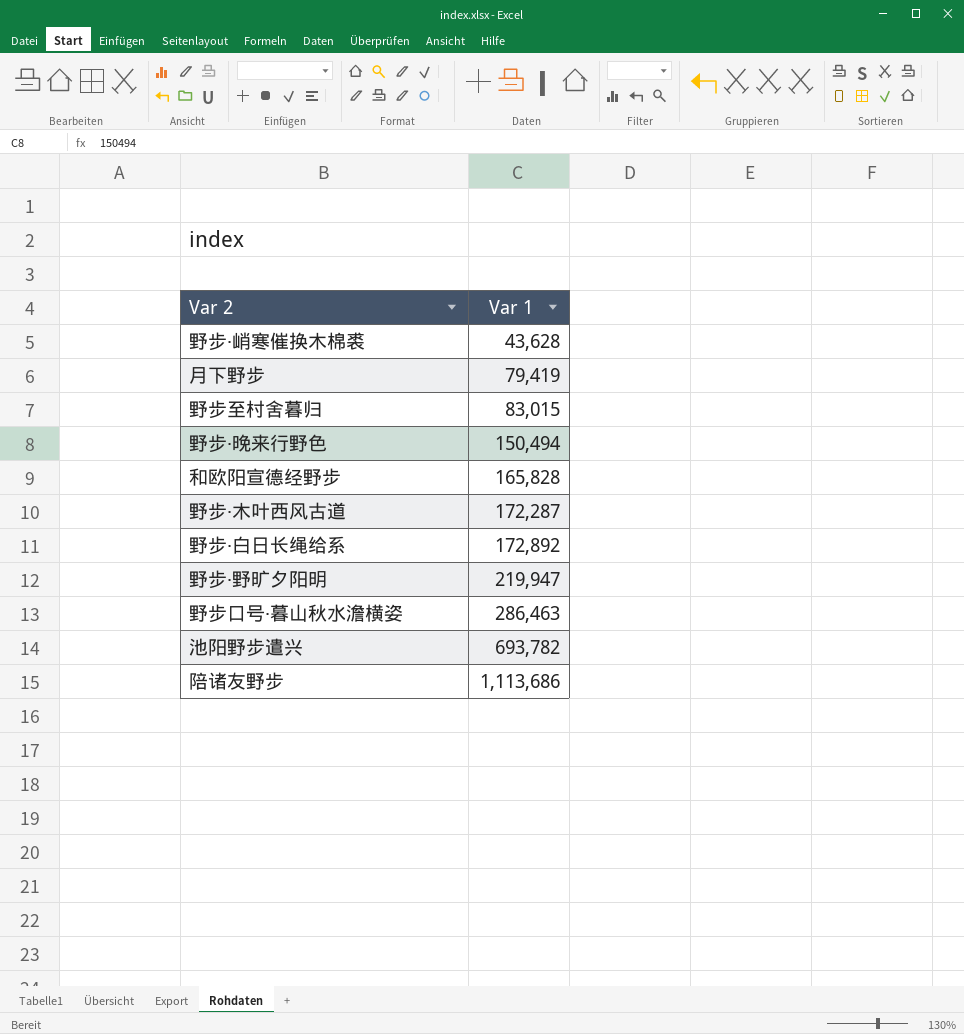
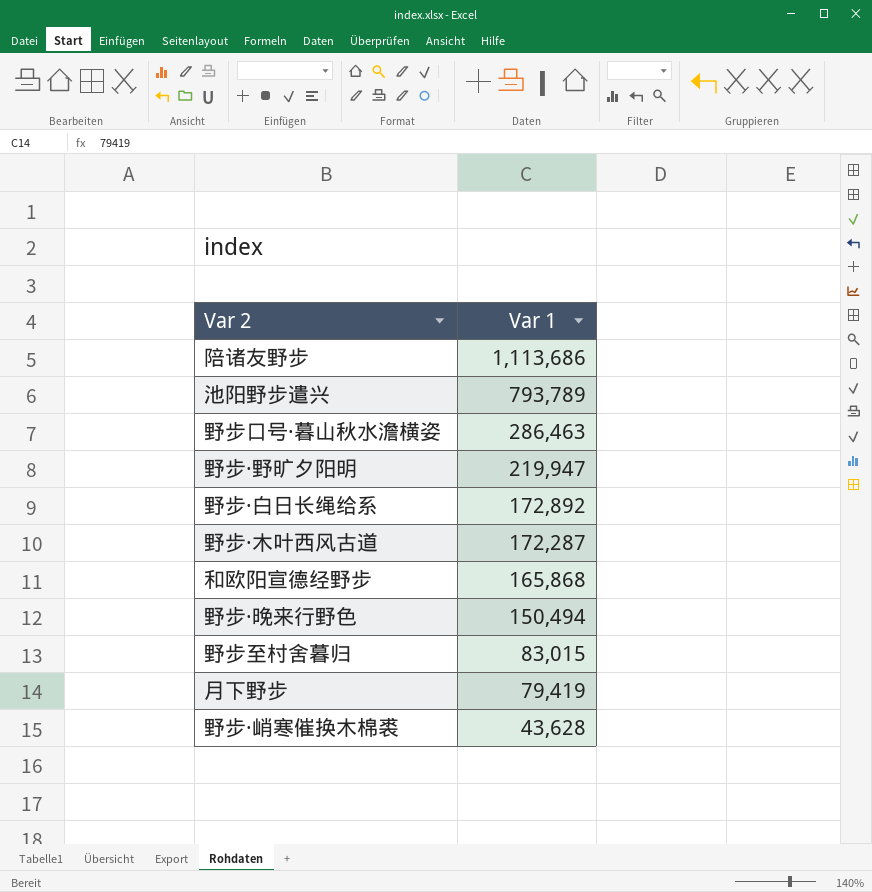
row order: Var 1 ascending -> Var 1 descending
池阳野步遣兴 | Var 1: 693,782 -> 793,789
和欧阳宣德经野步 | Var 1: 165,828 -> 165,868

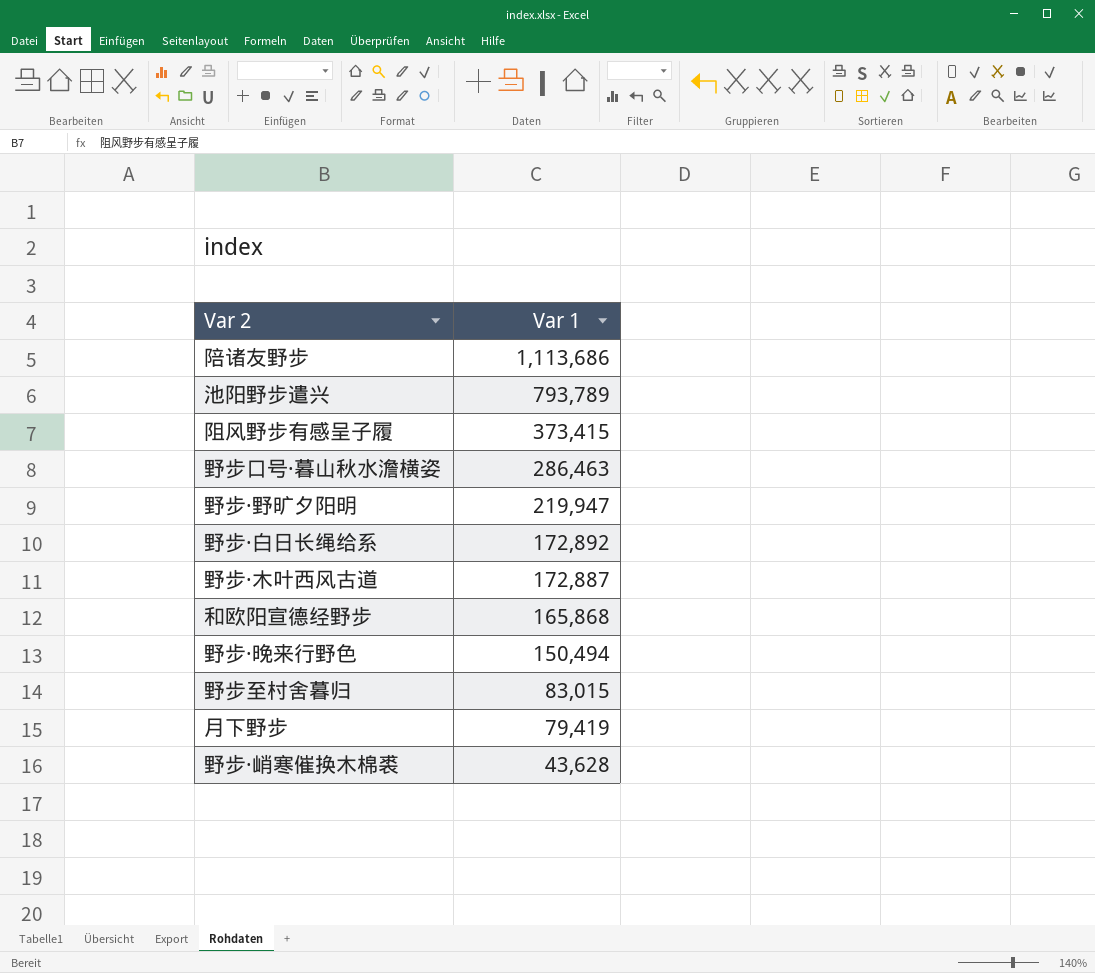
row 阻风野步有感呈子履: none -> 373,415
野步·木叶西风古道 | Var 1: 172,287 -> 172,887

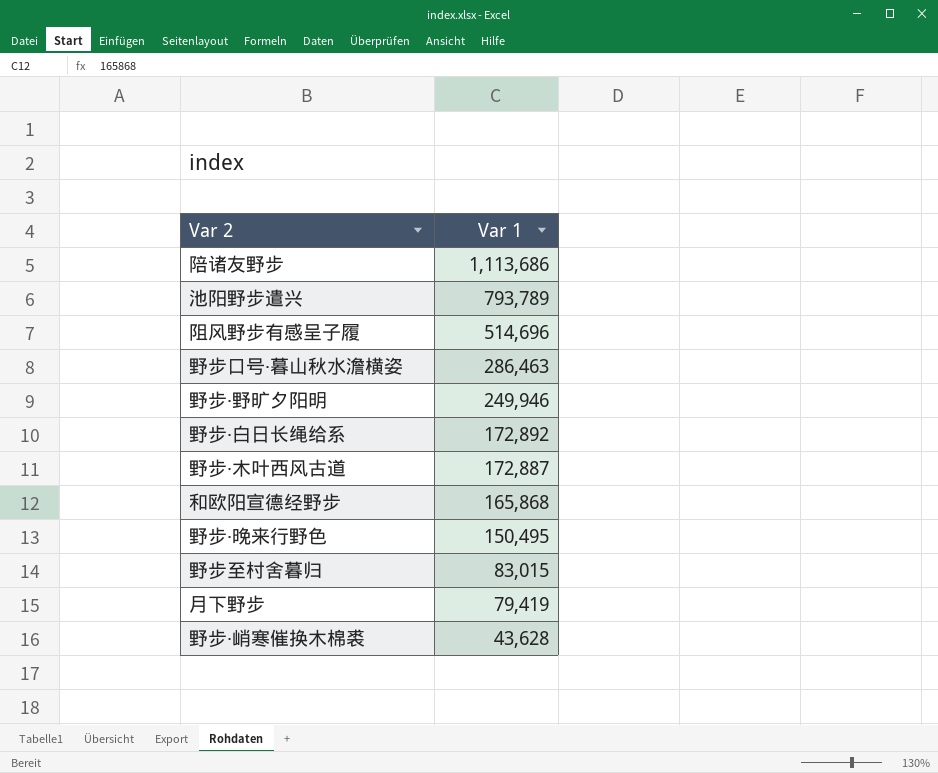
阻风野步有感呈子履 | Var 1: 373,415 -> 514,696
野步·野旷夕阳明 | Var 1: 219,947 -> 249,946
野步·晚来行野色 | Var 1: 150,494 -> 150,495

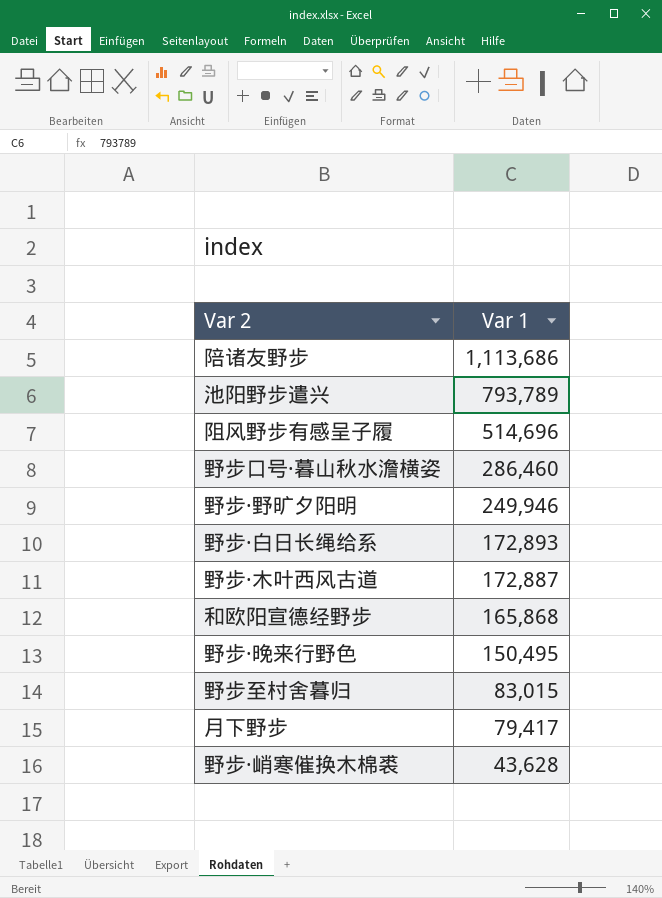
野步口号·暮山秋水澹横姿 | Var 1: 286,463 -> 286,460
野步·白日长绳给系 | Var 1: 172,892 -> 172,893
月下野步 | Var 1: 79,419 -> 79,417

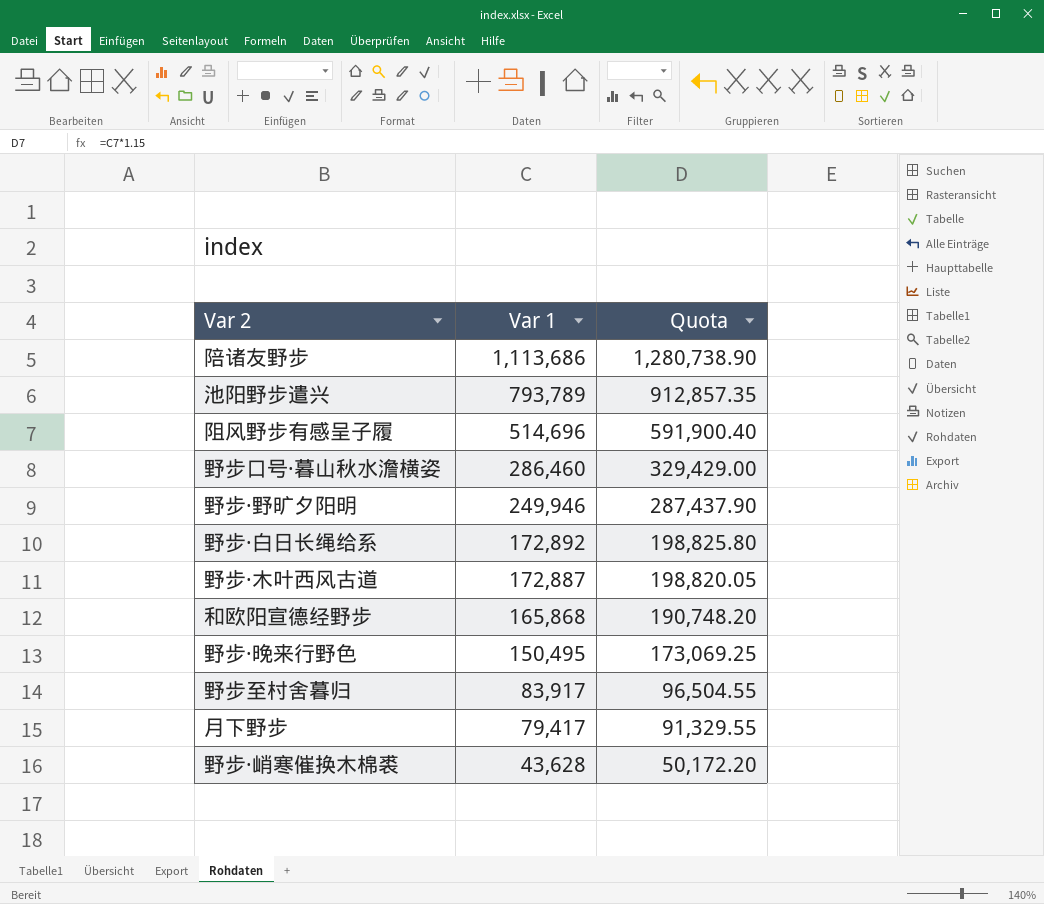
column Quota | formula: none -> [Var 1] * 1.15
野步·白日长绳给系 | Var 1: 172,893 -> 172,892
野步至村舍暮归 | Var 1: 83,015 -> 83,917

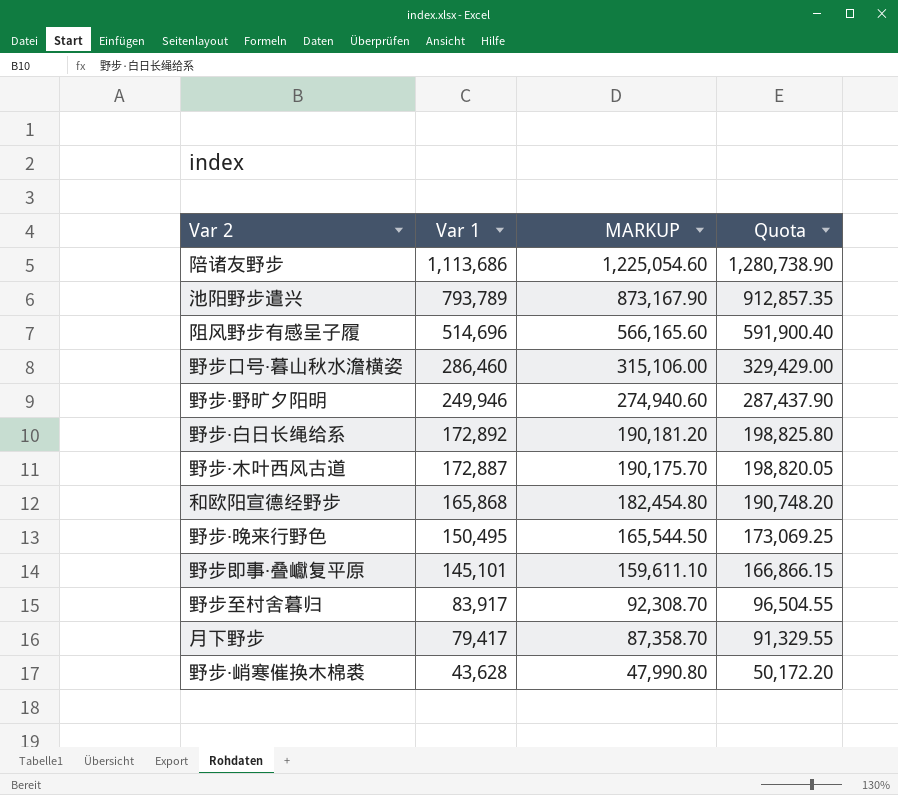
column MARKUP | formula: none -> [Var 1] * 1.1
row 野步即事·叠巘复平原: none -> 145,101 | 159,611.10 | 166,866.15

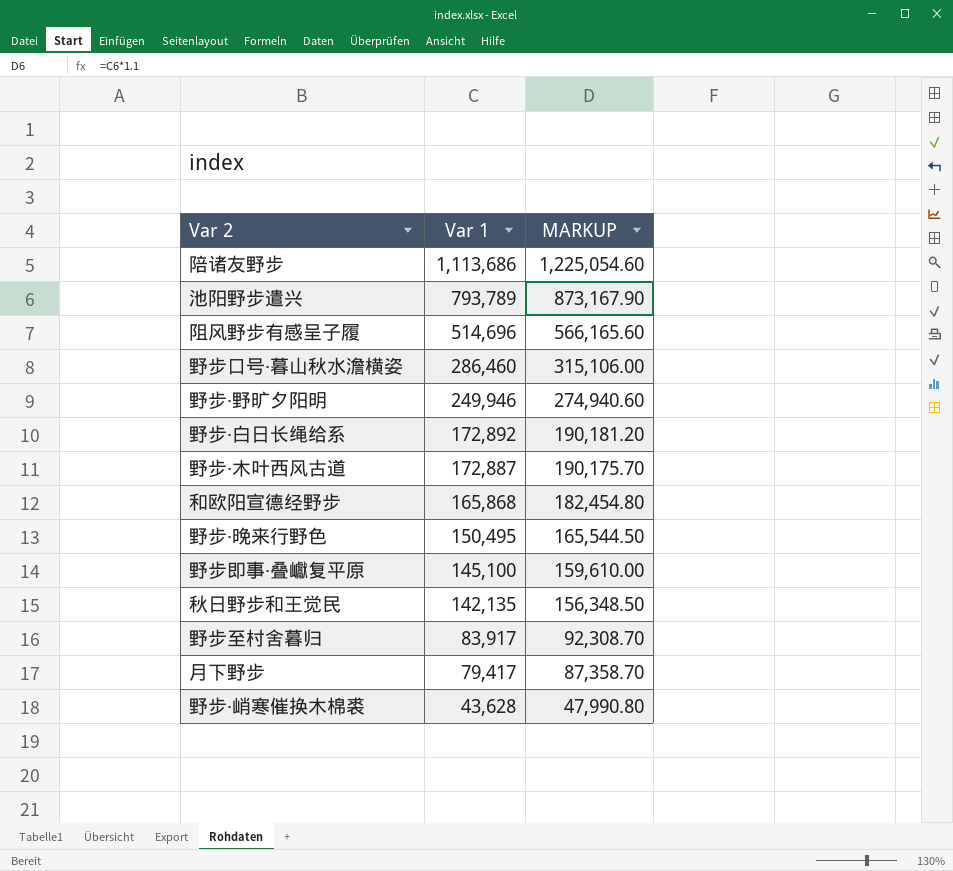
column Quota | formula: [Var 1] * 1.15 -> none
野步即事·叠巘复平原 | Var 1: 145,101 -> 145,100
野步即事·叠巘复平原 | MARKUP: 159,611.10 -> 159,610.00
row 秋日野步和王觉民: none -> 142,135 | 156,348.50

